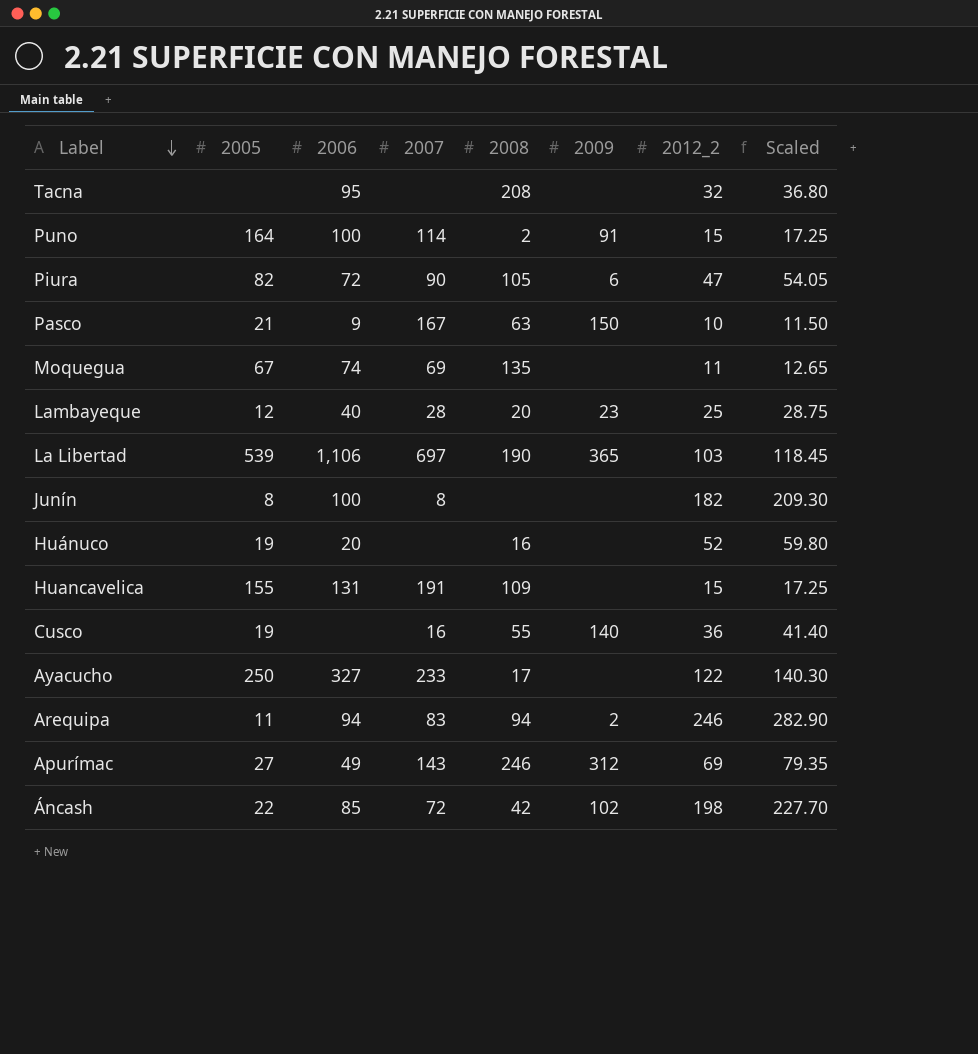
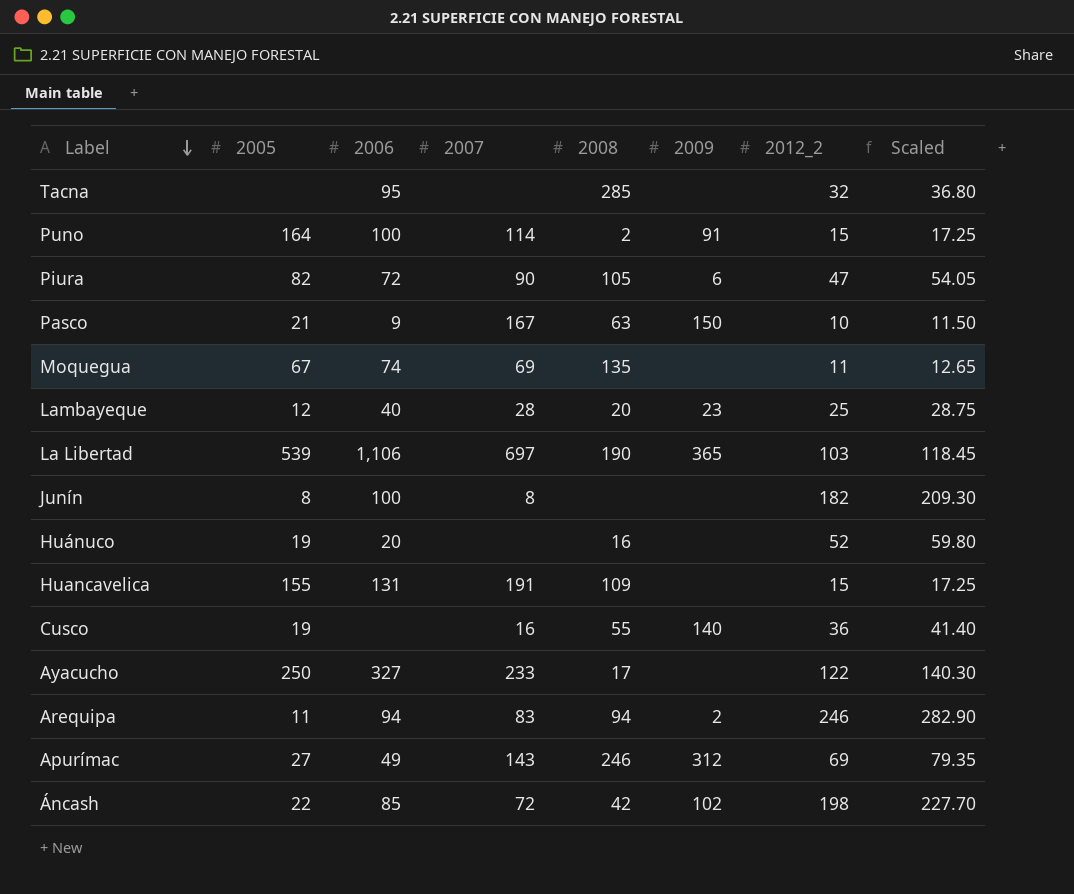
Tacna | 2008: 208 -> 285

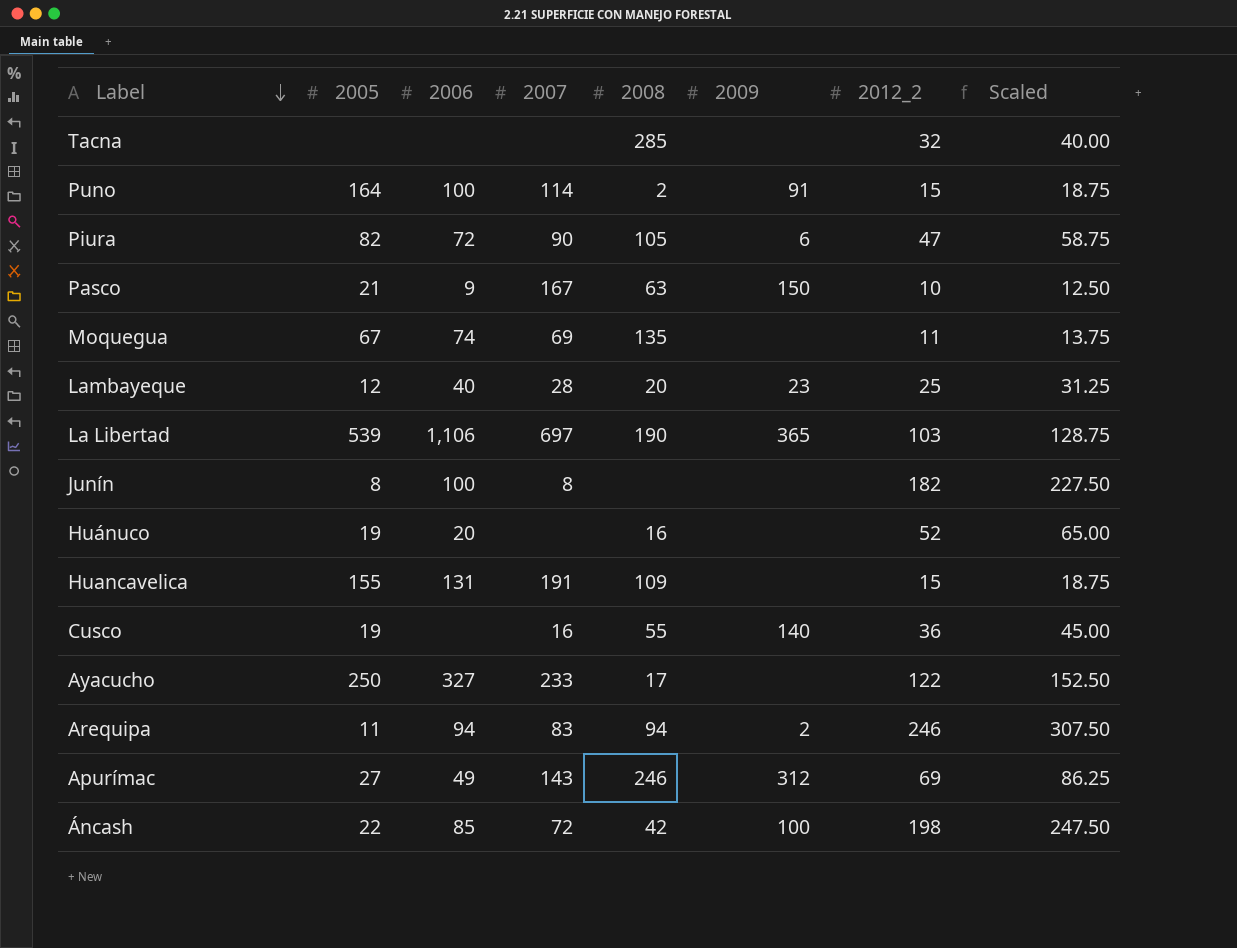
column Scaled | formula: [2012_2] * 1.15 -> [2012_2] * 1.25
Tacna | 2006: 95 -> none
Áncash | 2009: 102 -> 100

